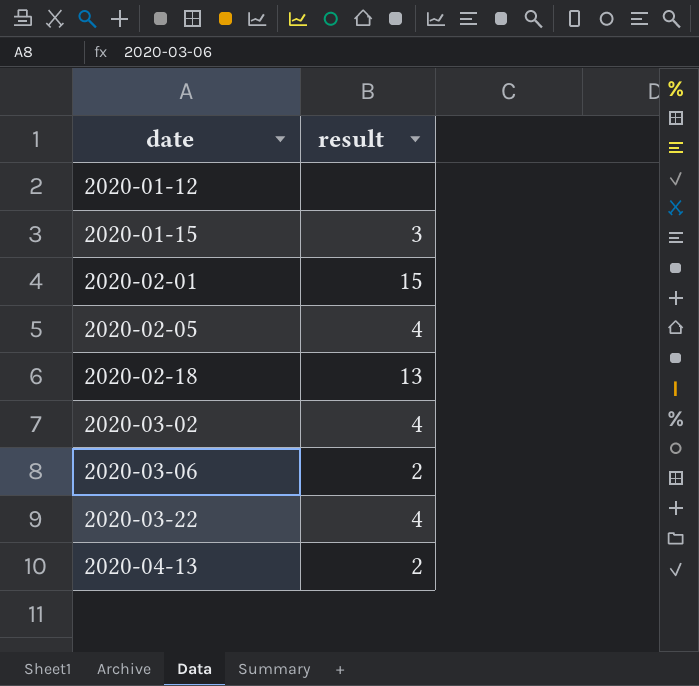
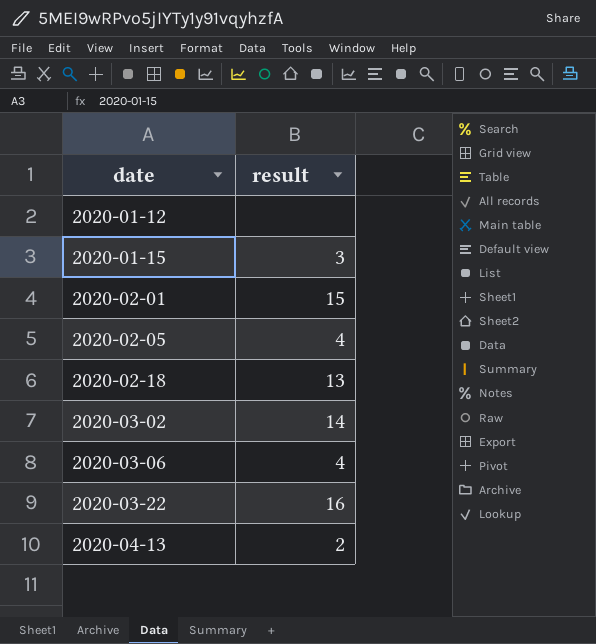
2020-03-02 | result: 4 -> 14
2020-03-06 | result: 2 -> 4
2020-03-22 | result: 4 -> 16

